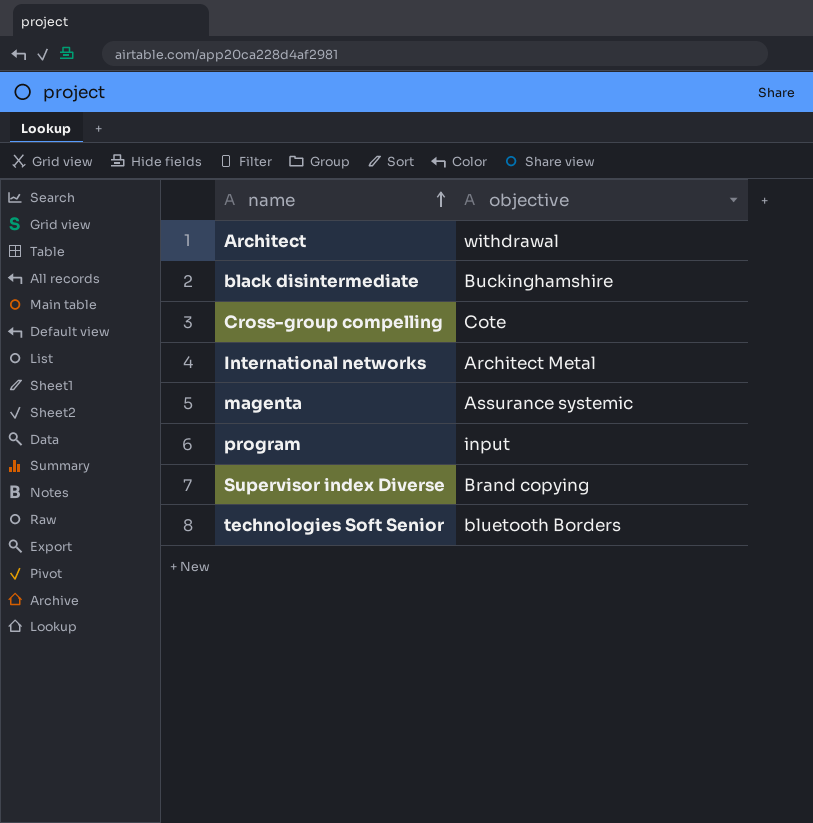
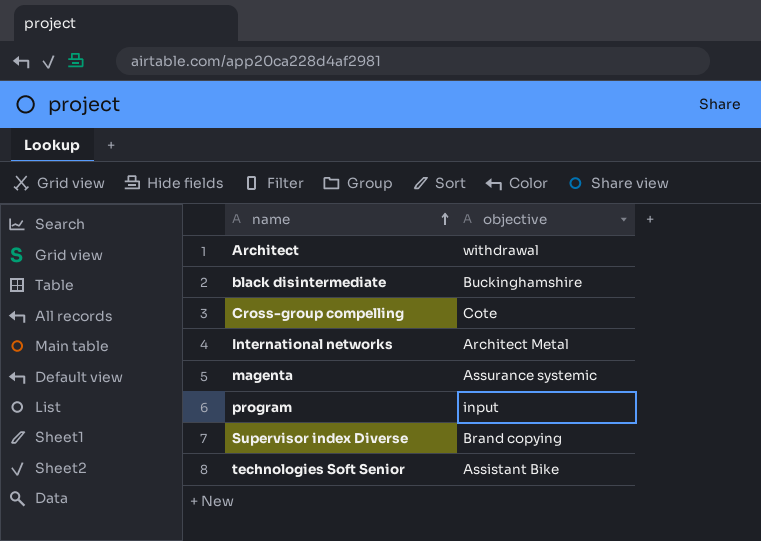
technologies Soft Senior | objective: bluetooth Borders -> Assistant Bike

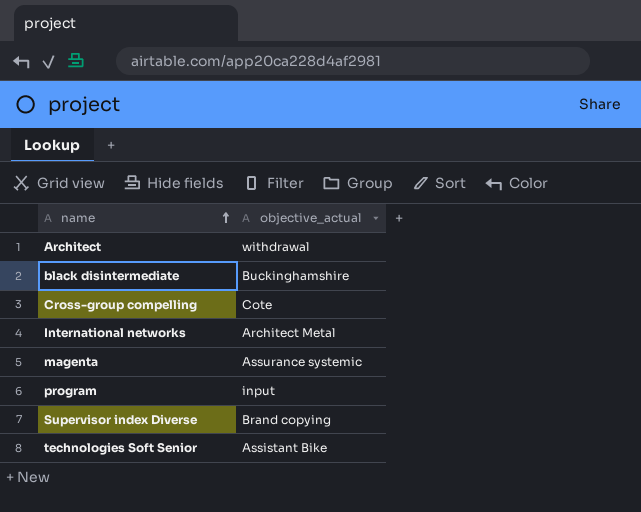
column name: objective -> objective_actual

